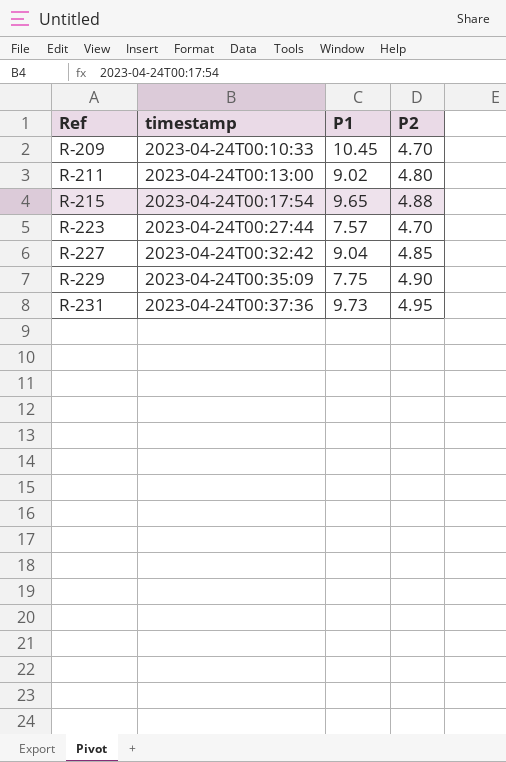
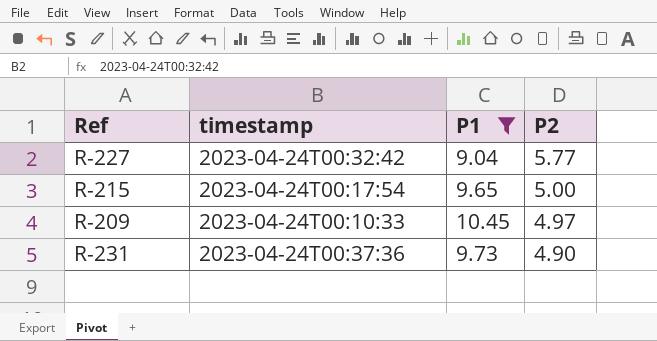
filter: none -> P1 >= 9.04
row order: Ref ascending -> P2 descending
R-227 | P2: 4.85 -> 5.77
R-215 | P2: 4.88 -> 5.00
R-209 | P2: 4.70 -> 4.97
R-231 | P2: 4.95 -> 4.90

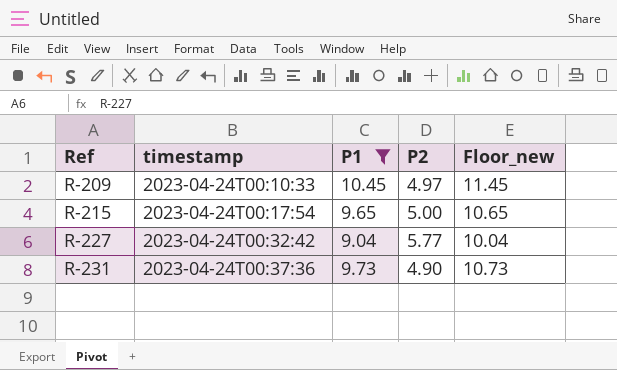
row order: P2 descending -> Ref ascending
column Floor_new | formula: none -> [P1] + 1

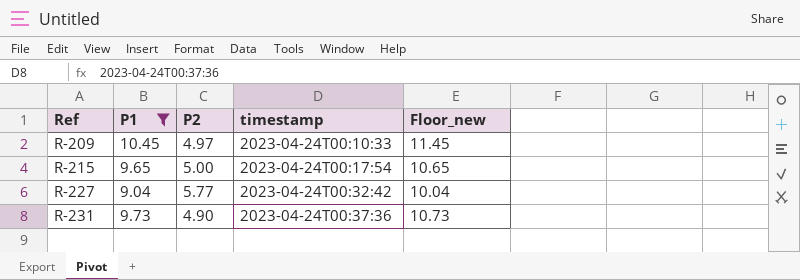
column timestamp | position: 2 -> 4

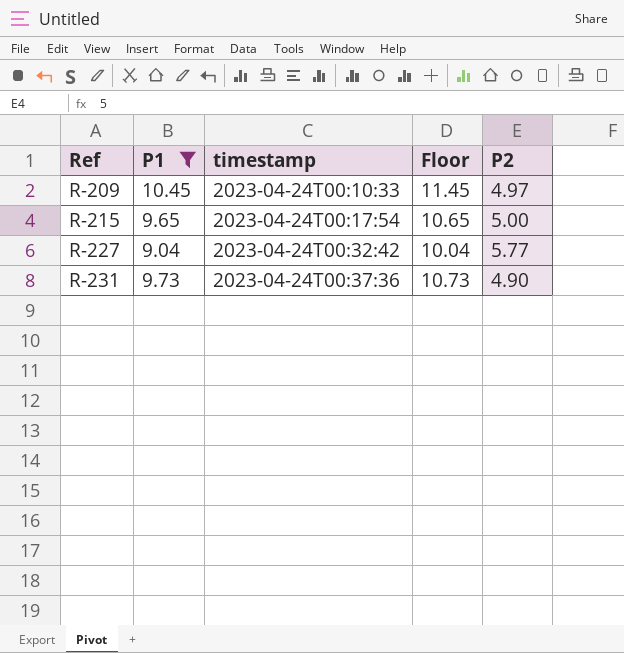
column name: Floor_new -> Floor
column P2 | position: 3 -> 5

